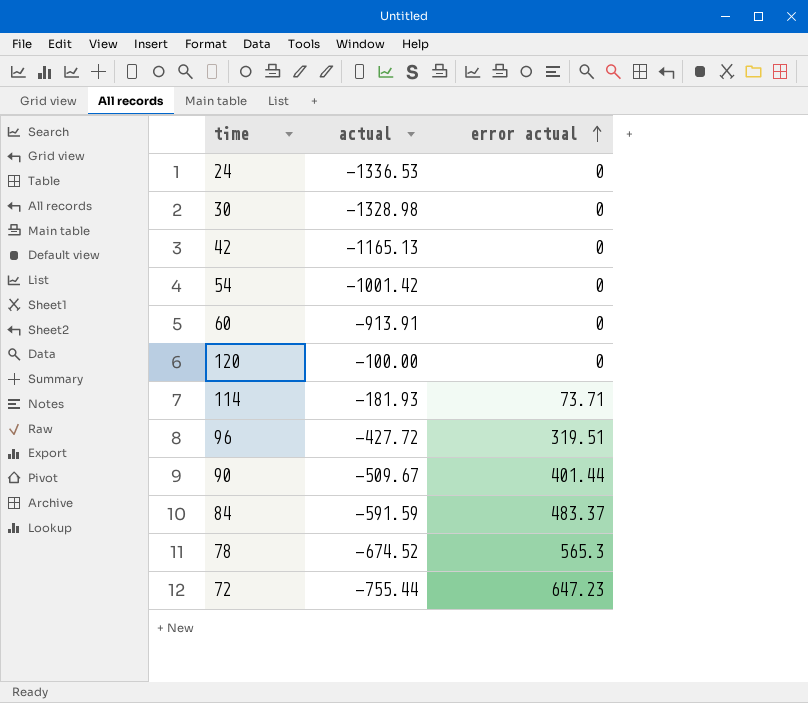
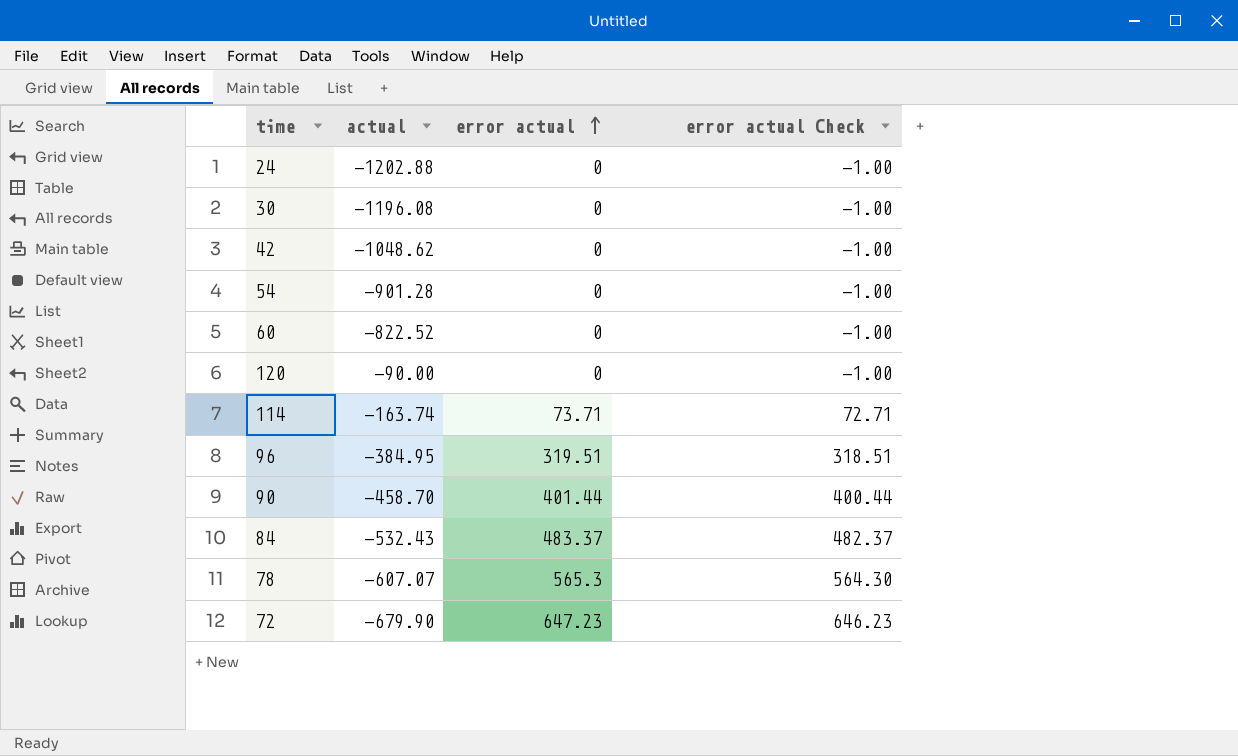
column error actual Check | formula: none -> [error actual] - 1
24 | actual: -1336.53 -> -1202.88
30 | actual: -1328.98 -> -1196.08
42 | actual: -1165.13 -> -1048.62
54 | actual: -1001.42 -> -901.28
60 | actual: -913.91 -> -822.52
120 | actual: -100.00 -> -90.00
114 | actual: -181.93 -> -163.74
96 | actual: -427.72 -> -384.95
90 | actual: -509.67 -> -458.70
84 | actual: -591.59 -> -532.43
78 | actual: -674.52 -> -607.07
72 | actual: -755.44 -> -679.90

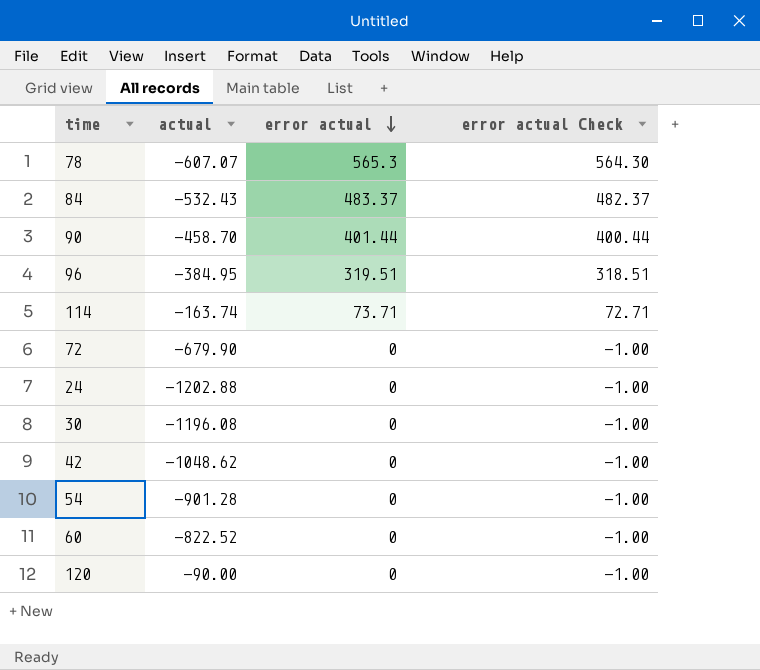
row order: error actual ascending -> error actual descending
72 | error actual: 647.23 -> 0
72 | error actual Check: 646.23 -> -1.00

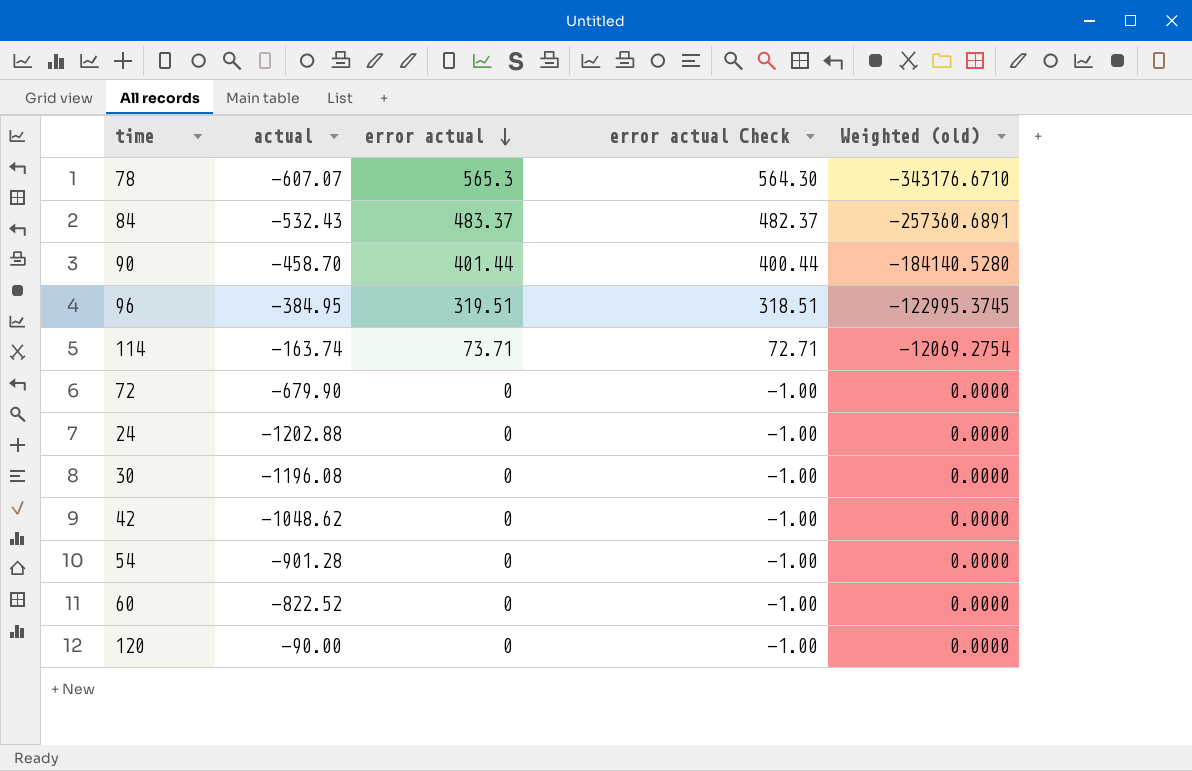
column Weighted (old) | formula: none -> [actual] * [error actual]

